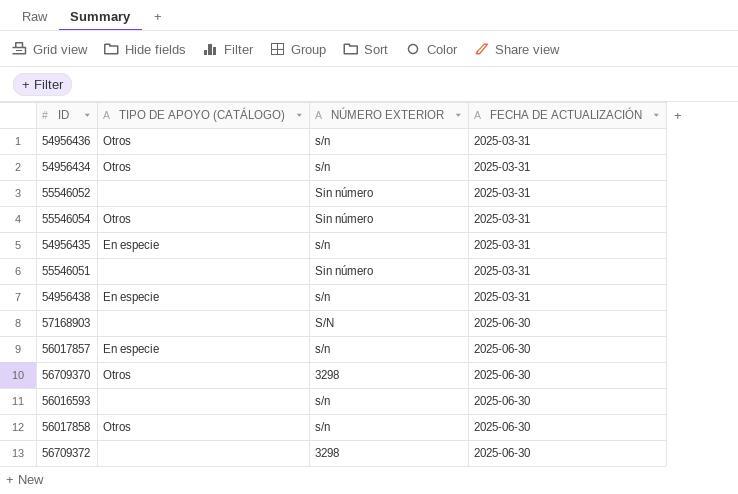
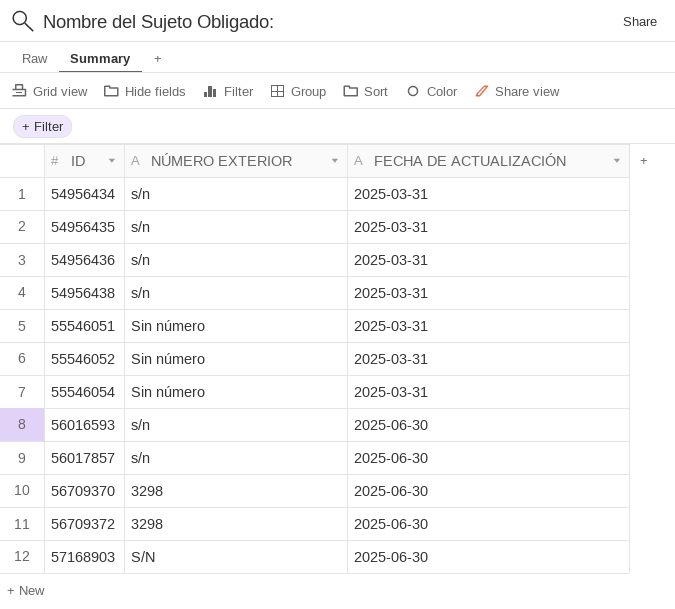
row order: FECHA DE ACTUALIZACIÓN ascending -> ID ascending
column TIPO DE APOYO (CATÁLOGO) | position: 2 -> none
row 56017858: Otros | s/n | 2025-06-30 -> none

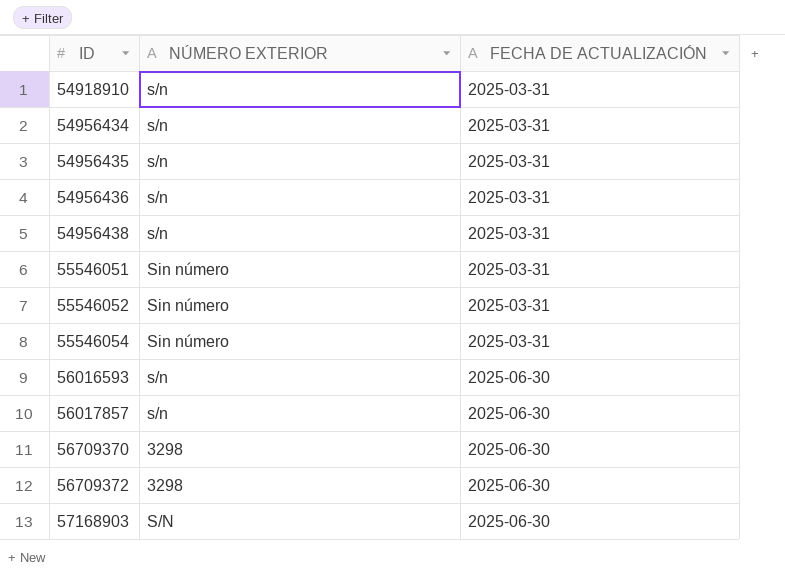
row 54918910: none -> s/n | 2025-03-31

